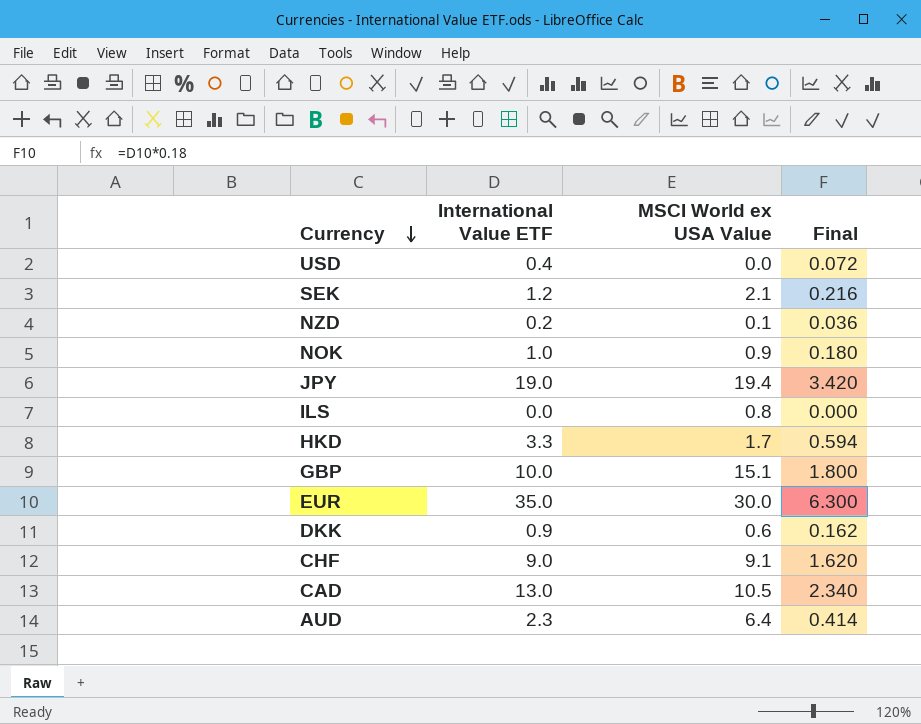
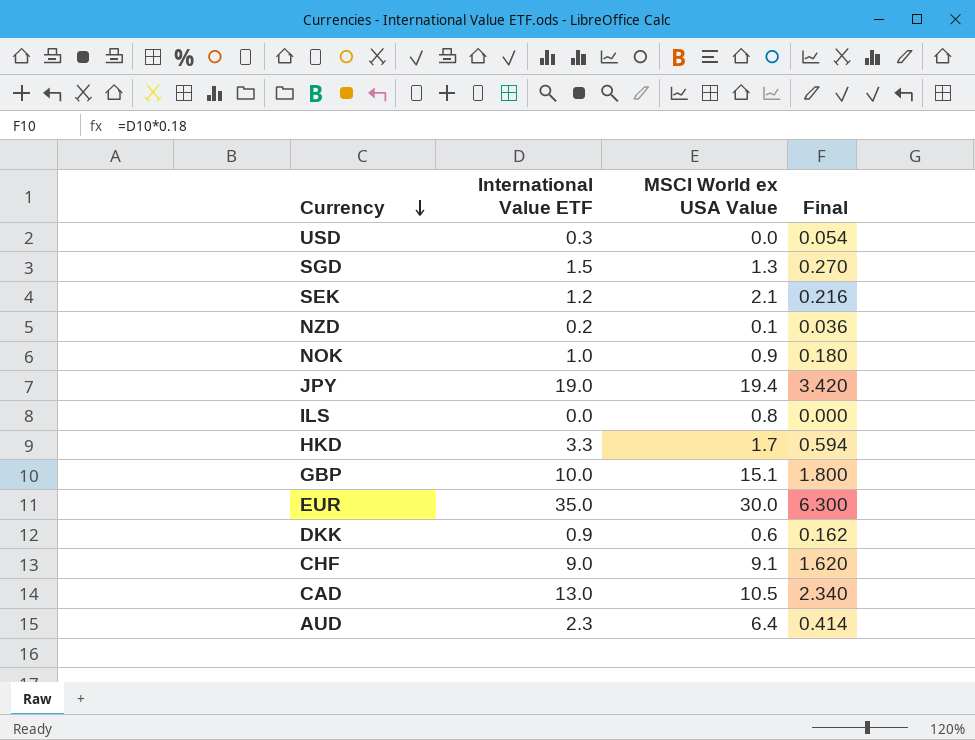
USD | International Value ETF: 0.4 -> 0.3
USD | Final: 0.072 -> 0.054
row SGD: none -> 1.5 | 1.3 | 0.270

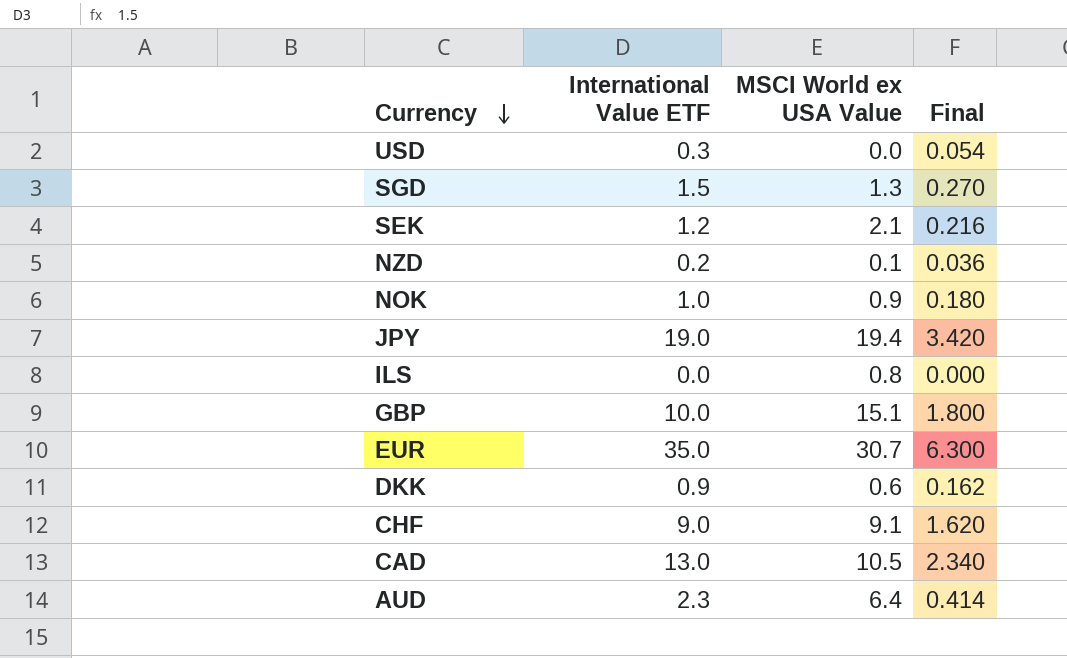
row HKD: 3.3 | 1.7 | 0.594 -> none
EUR | MSCI World ex USA Value: 30.0 -> 30.7

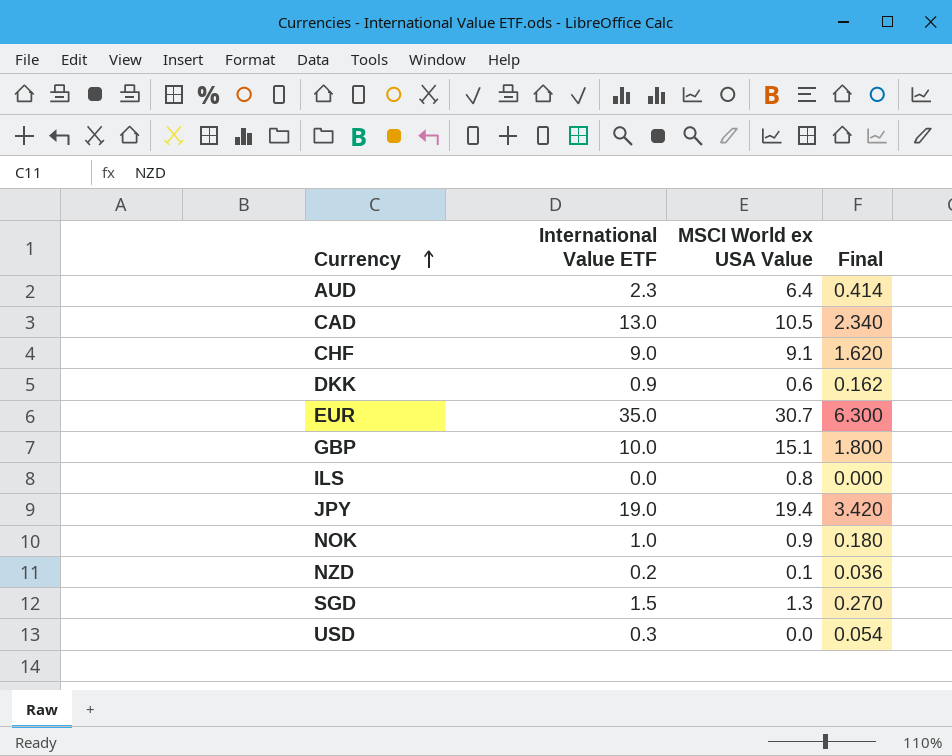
row order: Currency descending -> Currency ascending
row SEK: 1.2 | 2.1 | 0.216 -> none

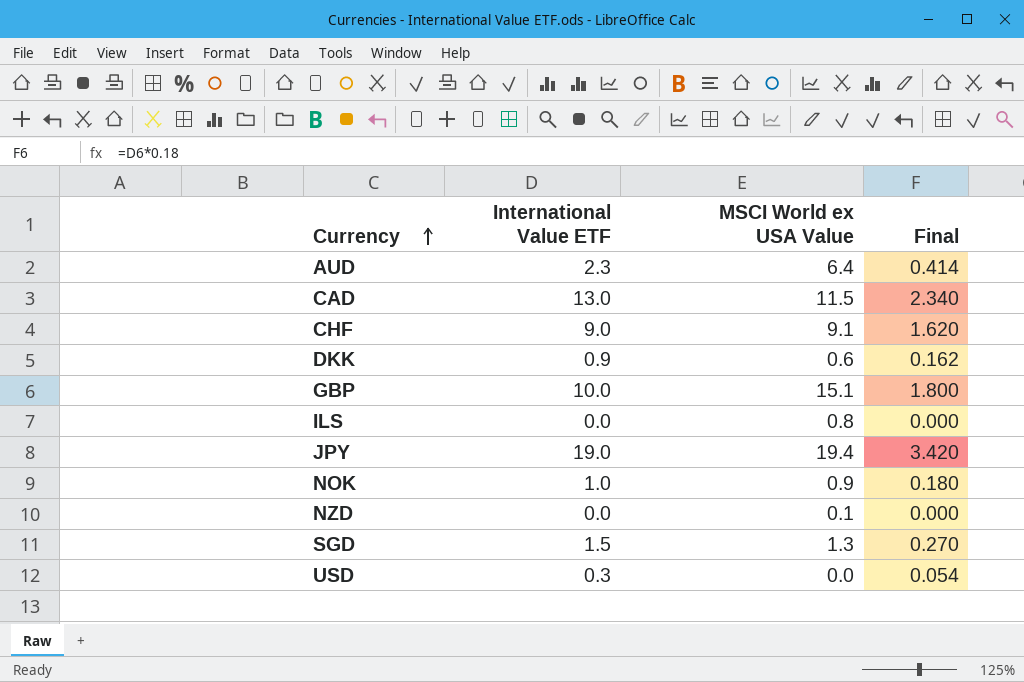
row EUR: 35.0 | 30.7 | 6.300 -> none
CAD | MSCI World ex USA Value: 10.5 -> 11.5
NZD | International Value ETF: 0.2 -> 0.0
NZD | Final: 0.036 -> 0.000

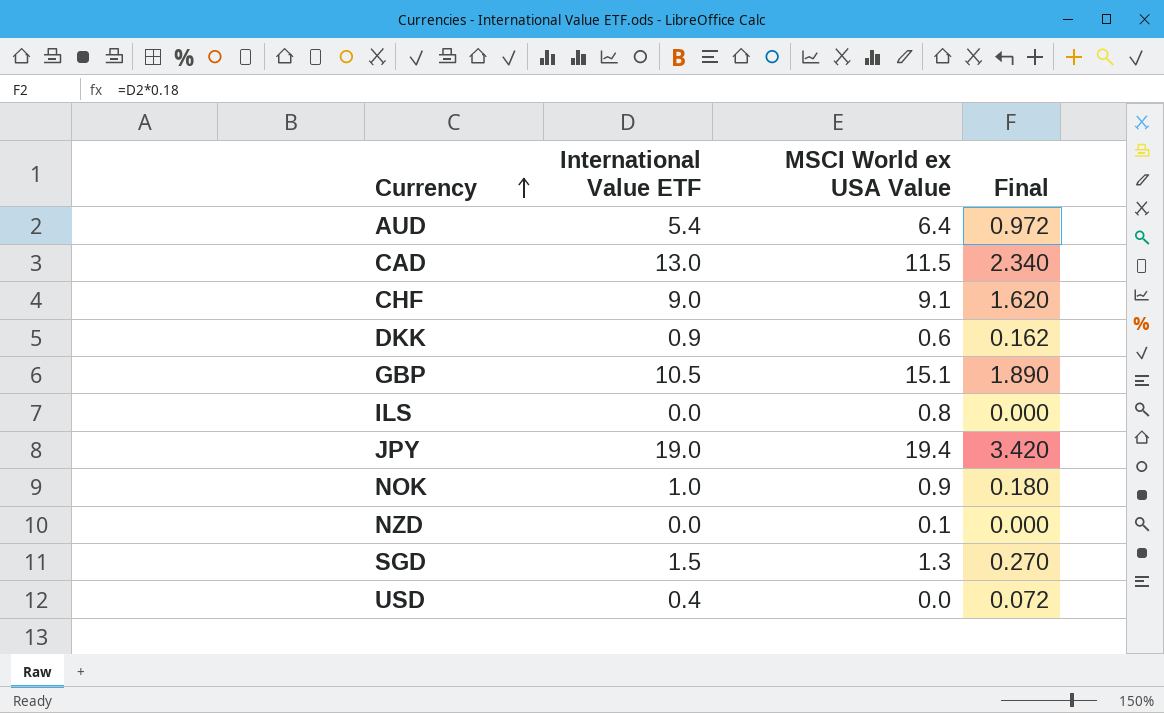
AUD | International Value ETF: 2.3 -> 5.4
AUD | Final: 0.414 -> 0.972
GBP | International Value ETF: 10.0 -> 10.5
GBP | Final: 1.800 -> 1.890
USD | International Value ETF: 0.3 -> 0.4
USD | Final: 0.054 -> 0.072

